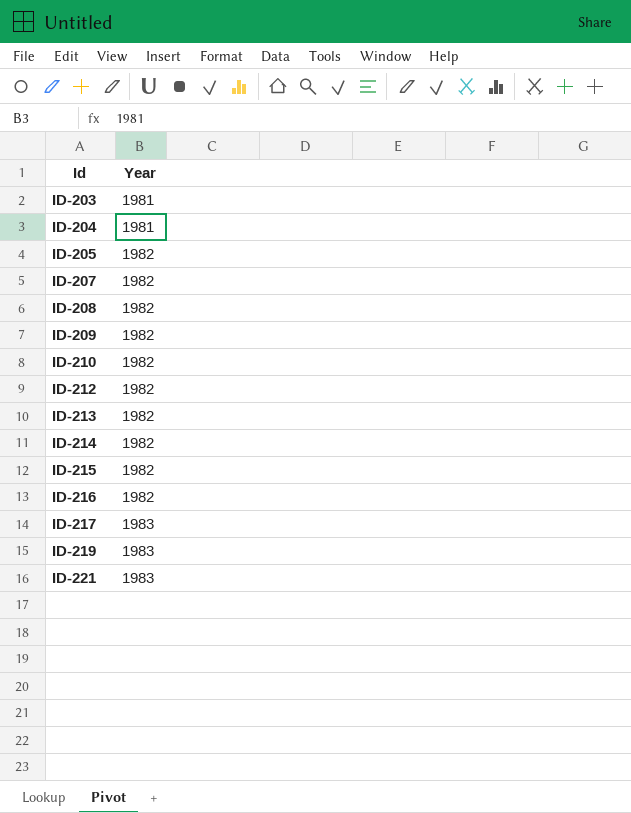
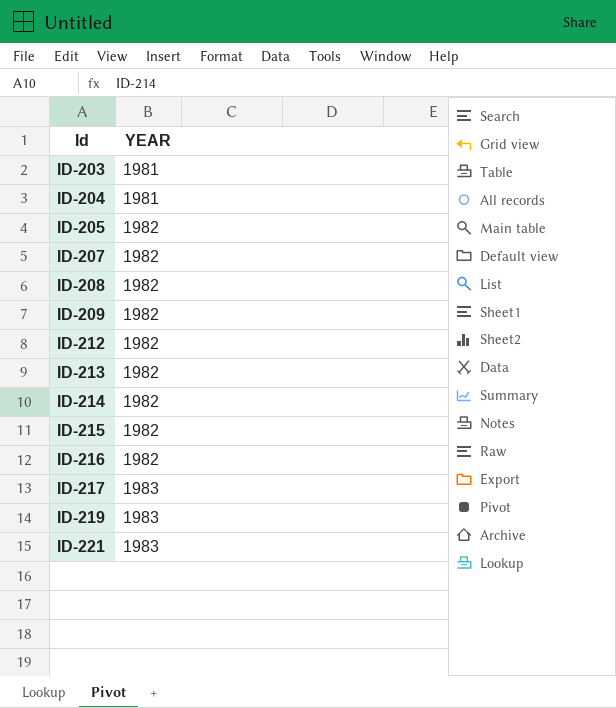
column name: Year -> YEAR
row ID-210: 1982 -> none

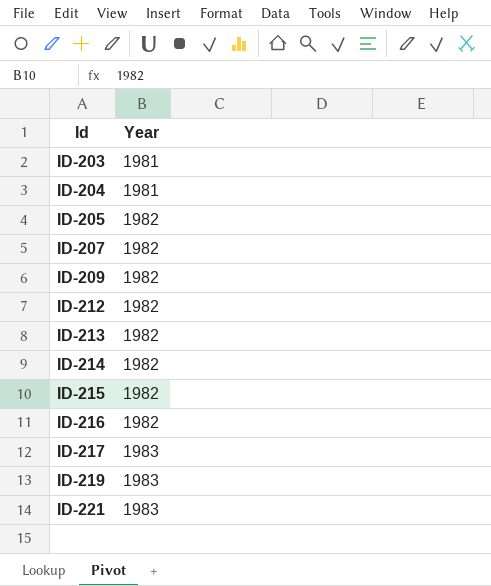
column name: YEAR -> Year
row ID-208: 1982 -> none

